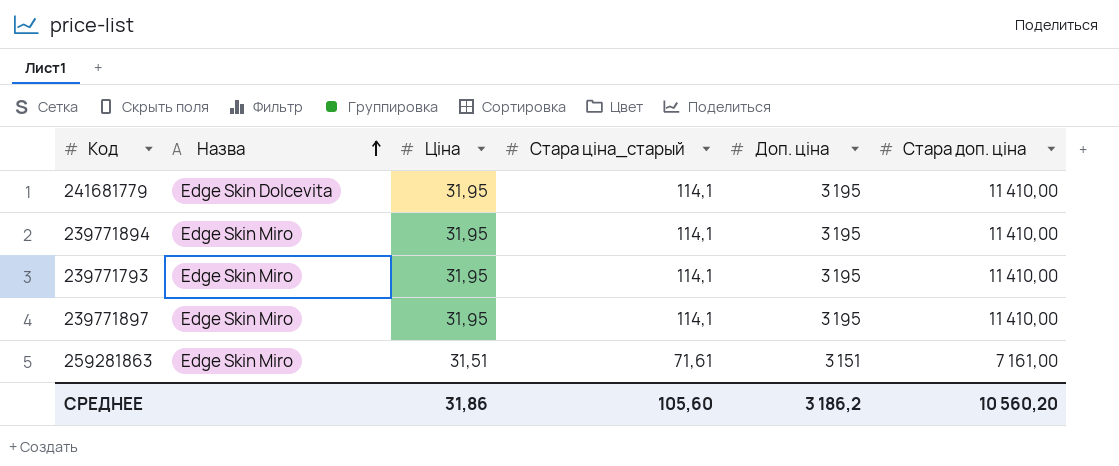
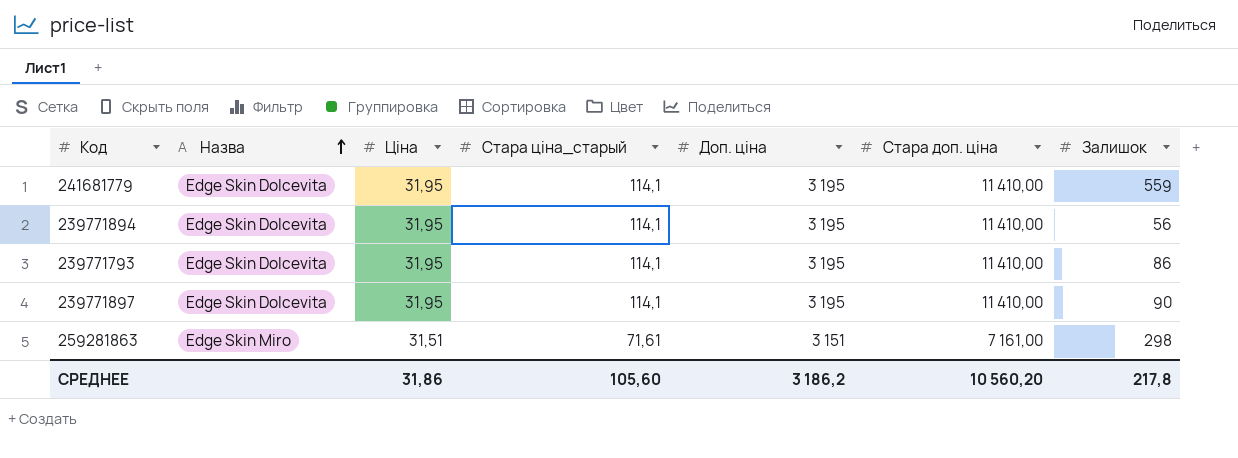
column Залишок | position: none -> 7
239771894 | Назва: Edge Skin Miro -> Edge Skin Dolcevita
239771793 | Назва: Edge Skin Miro -> Edge Skin Dolcevita
239771897 | Назва: Edge Skin Miro -> Edge Skin Dolcevita

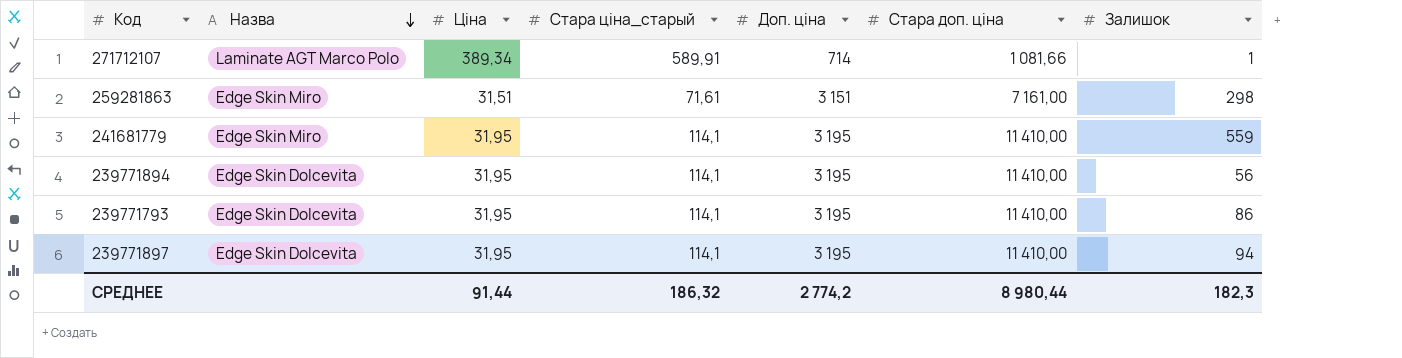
row order: Назва ascending -> Назва descending
row 271712107: none -> Laminate AGT Marco Polo | 389,34 | 589,91 | 714 | 1 081,66 | 1
241681779 | Назва: Edge Skin Dolcevita -> Edge Skin Miro
239771897 | Залишок: 90 -> 94
СРЕДНЕЕ | Ціна: 31,86 -> 91,44
СРЕДНЕЕ | Стара ціна_старый: 105,60 -> 186,32
СРЕДНЕЕ | Доп. ціна: 3 186,2 -> 2 774,2
СРЕДНЕЕ | Стара доп. ціна: 10 560,20 -> 8 980,44
СРЕДНЕЕ | Залишок: 217,8 -> 182,3

